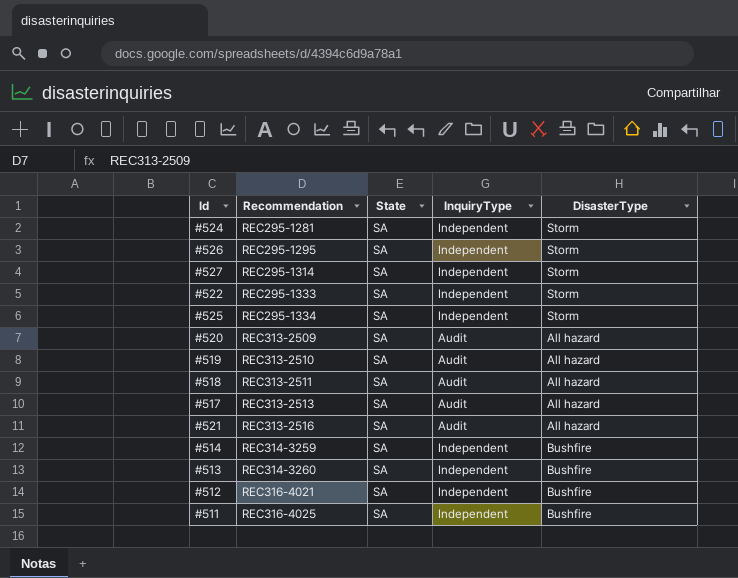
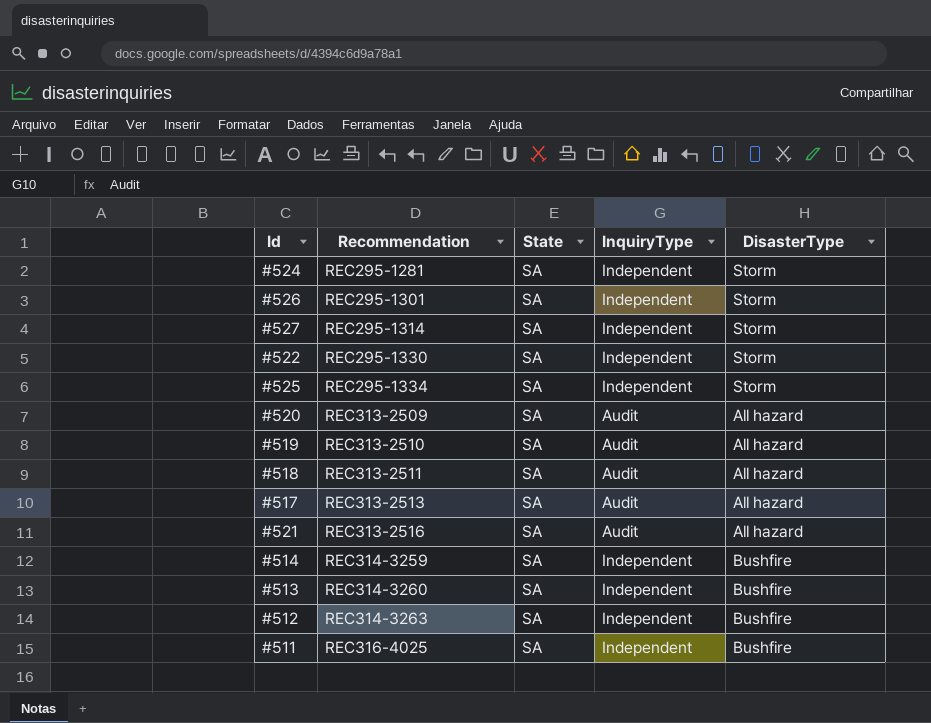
#526 | Recommendation: REC295-1295 -> REC295-1301
#522 | Recommendation: REC295-1333 -> REC295-1330
#512 | Recommendation: REC316-4021 -> REC314-3263

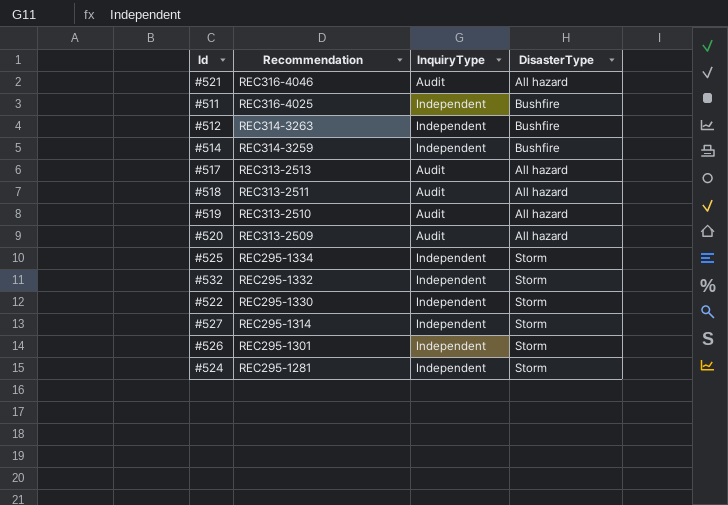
row order: Recommendation ascending -> Recommendation descending
column State | position: 3 -> none
row #513: REC314-3260 | SA | Independent | Bushfire -> none
#521 | Recommendation: REC313-2516 -> REC316-4046
row #532: none -> REC295-1332 | Independent | Storm

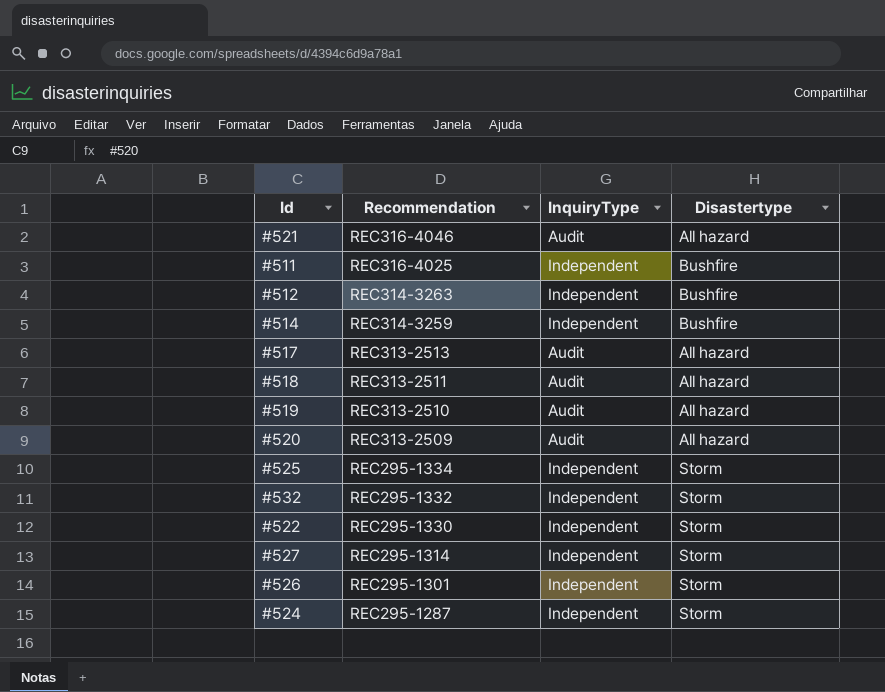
column name: DisasterType -> Disastertype
#524 | Recommendation: REC295-1281 -> REC295-1287

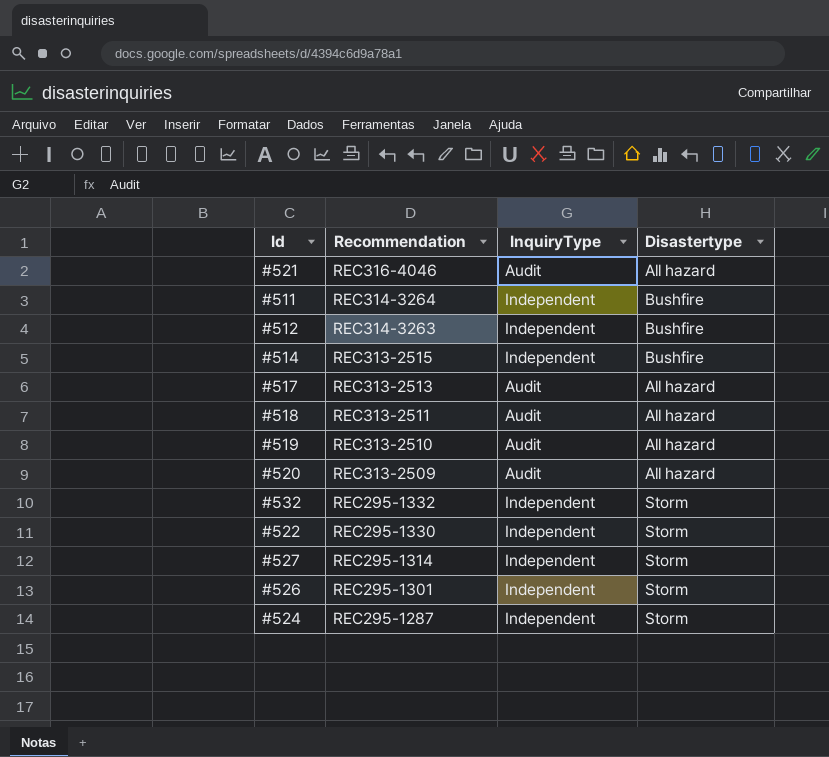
row #525: REC295-1334 | Independent | Storm -> none
#511 | Recommendation: REC316-4025 -> REC314-3264
#514 | Recommendation: REC314-3259 -> REC313-2515

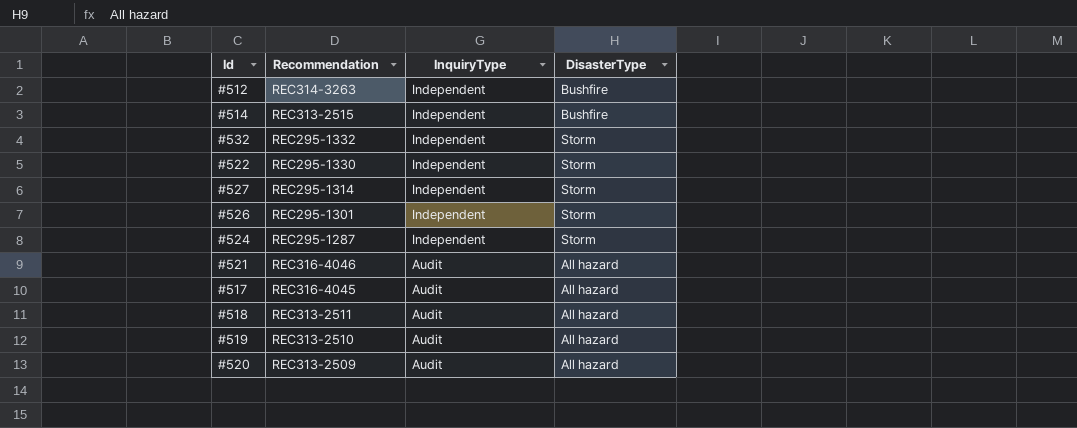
row order: Recommendation descending -> InquiryType descending
column name: Disastertype -> DisasterType
row #511: REC314-3264 | Independent | Bushfire -> none
#517 | Recommendation: REC313-2513 -> REC316-4045

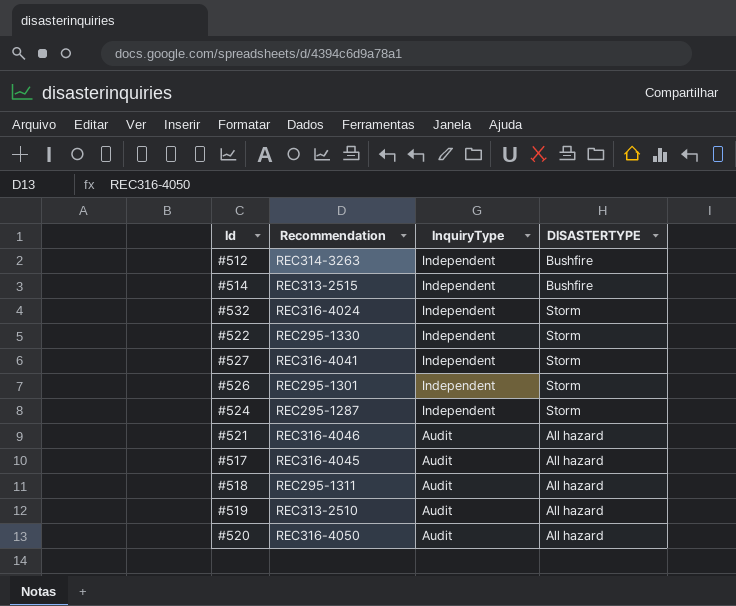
column name: DisasterType -> DISASTERTYPE
#532 | Recommendation: REC295-1332 -> REC316-4024
#527 | Recommendation: REC295-1314 -> REC316-4041
#518 | Recommendation: REC313-2511 -> REC295-1311
#520 | Recommendation: REC313-2509 -> REC316-4050

